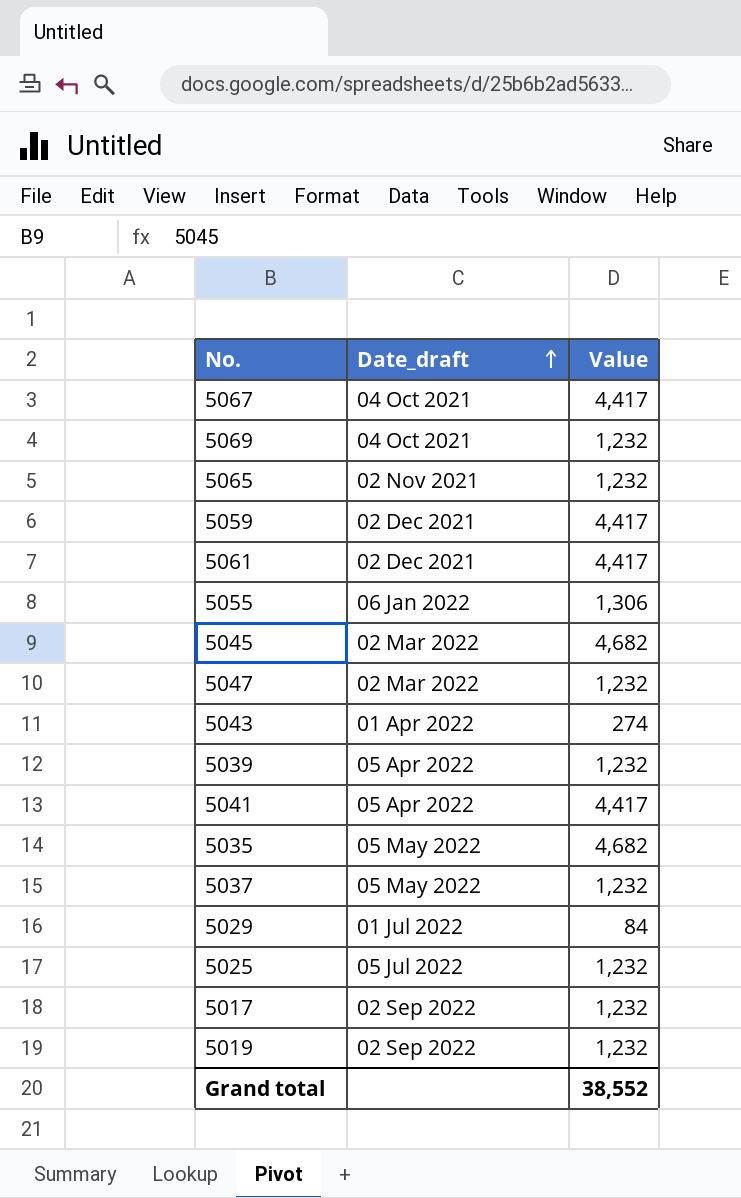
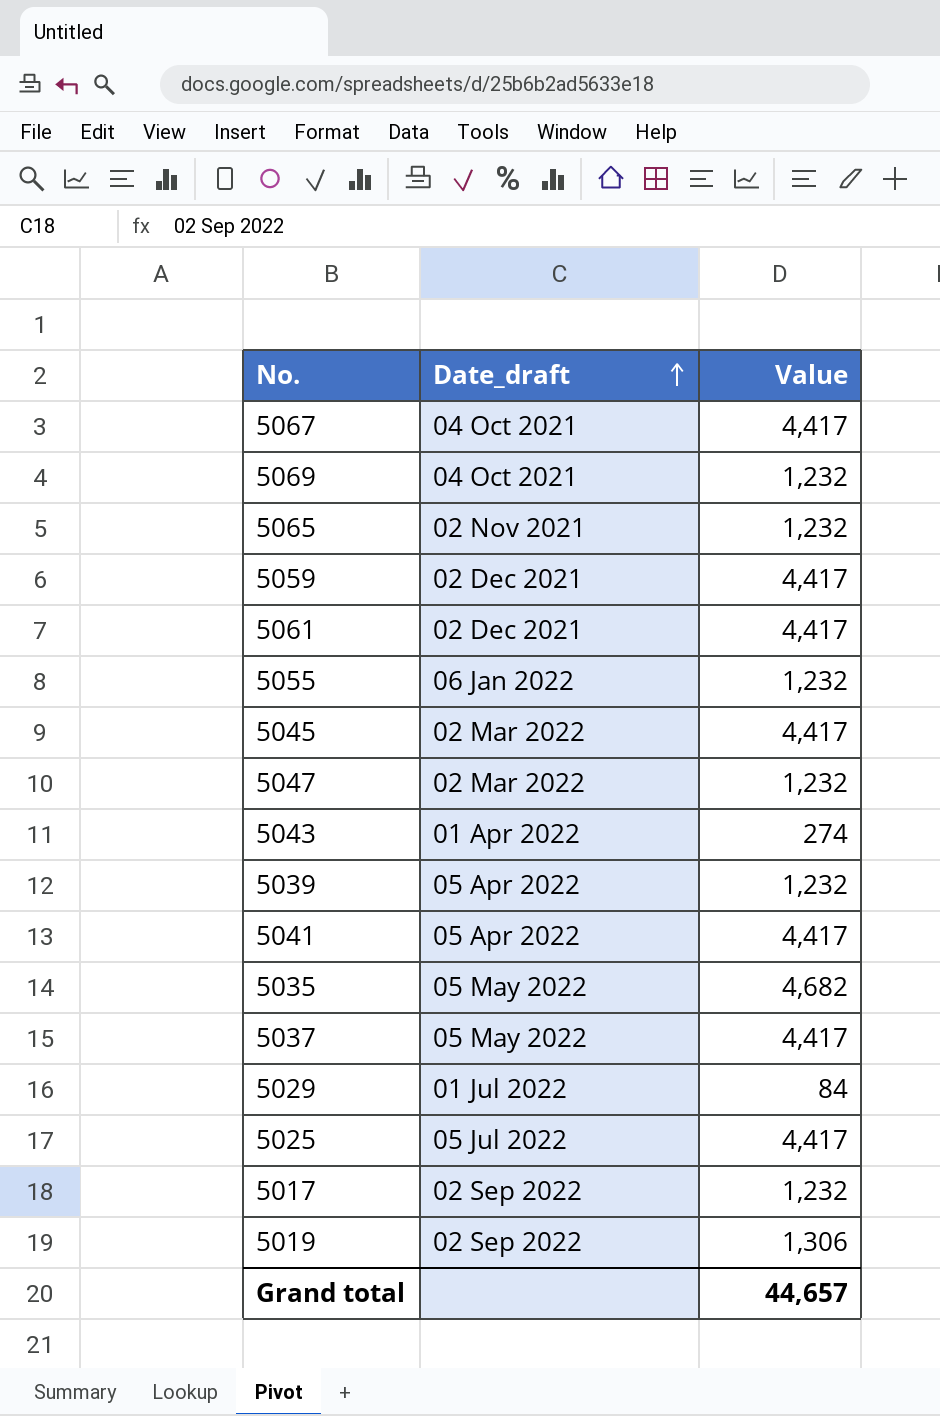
5055 | Value: 1,306 -> 1,232
5045 | Value: 4,682 -> 4,417
5037 | Value: 1,232 -> 4,417
5025 | Value: 1,232 -> 4,417
5019 | Value: 1,232 -> 1,306
Grand total | Value: 38,552 -> 44,657

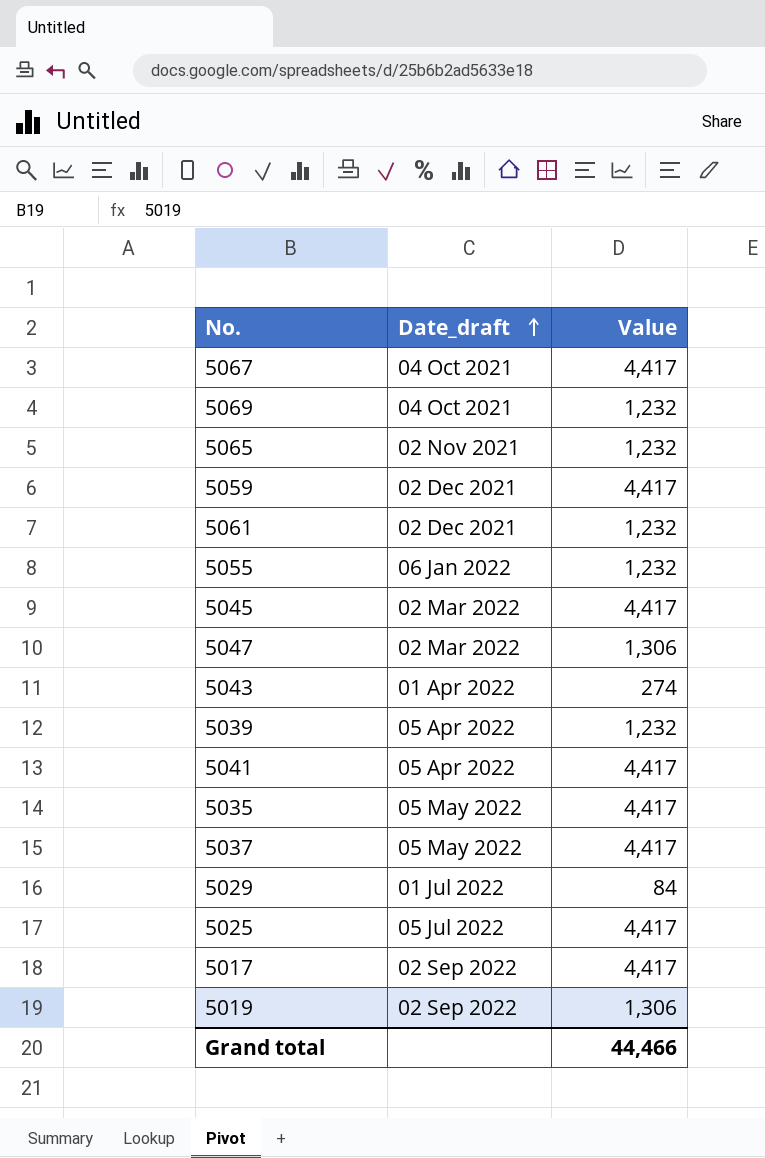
5061 | Value: 4,417 -> 1,232
5047 | Value: 1,232 -> 1,306
5035 | Value: 4,682 -> 4,417
5017 | Value: 1,232 -> 4,417
Grand total | Value: 44,657 -> 44,466

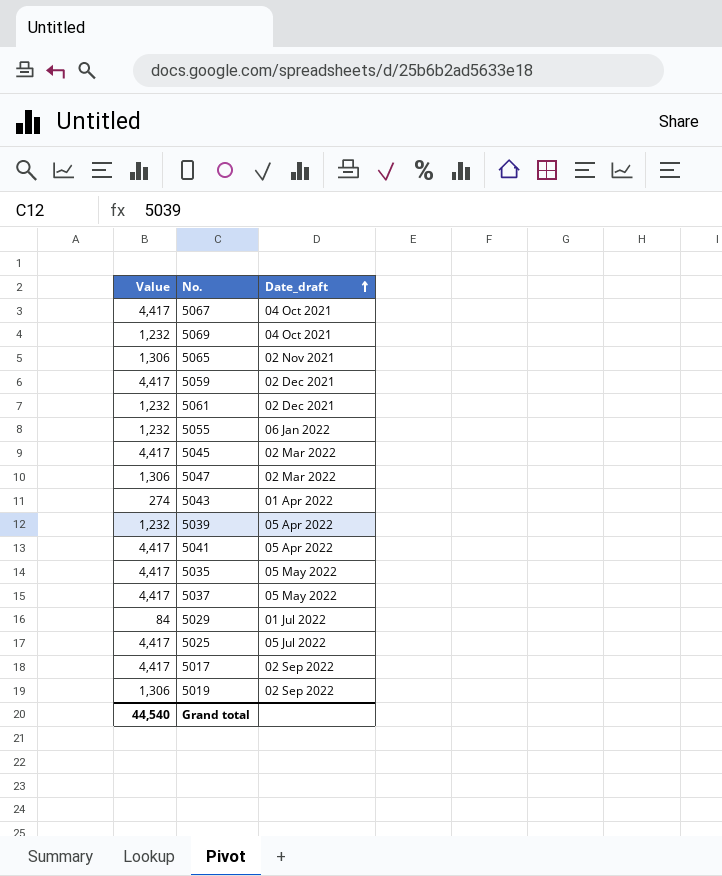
column Value | position: 3 -> 1
5065 | Value: 1,232 -> 1,306
Grand total | Value: 44,466 -> 44,540

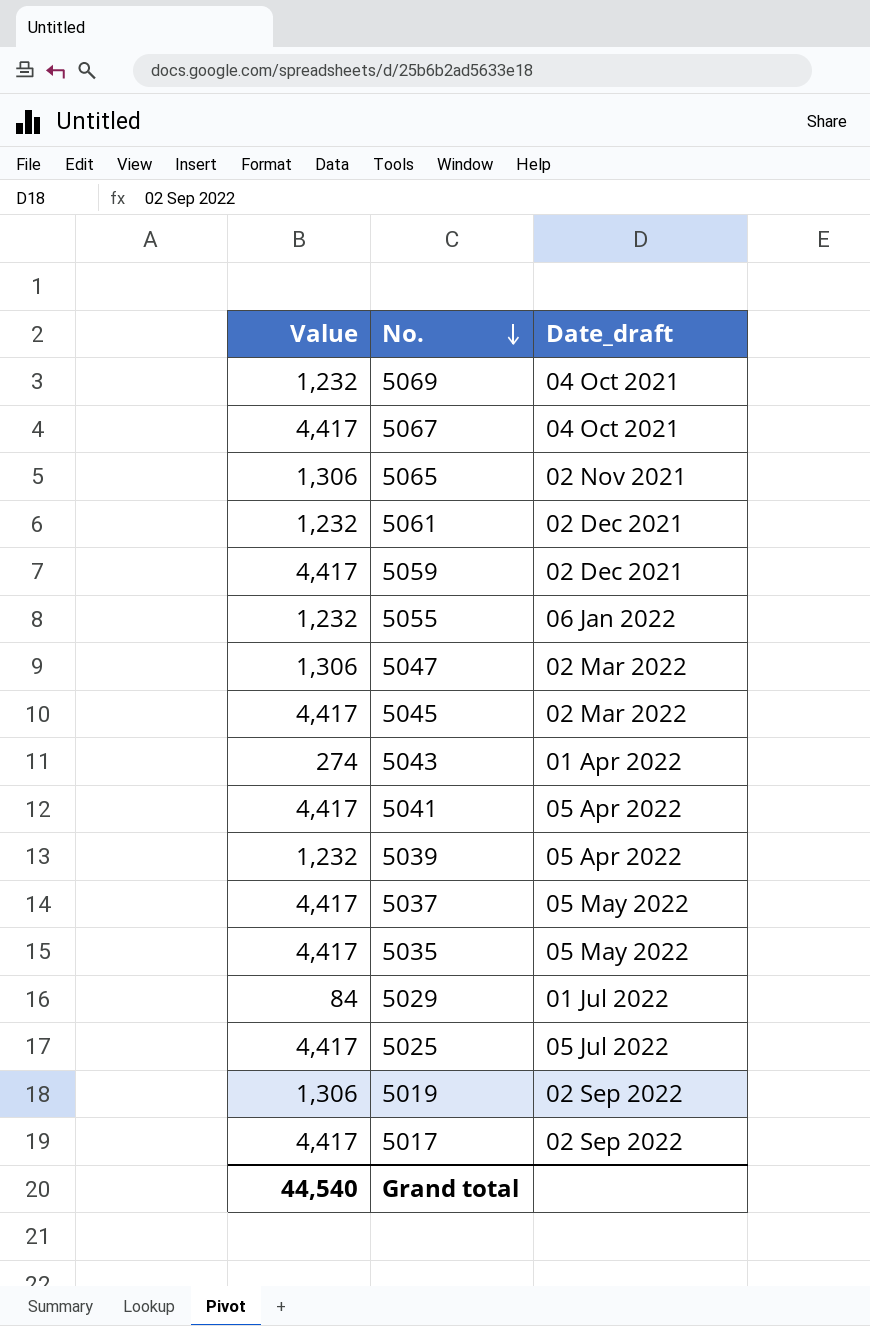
row order: Date_draft ascending -> No. descending

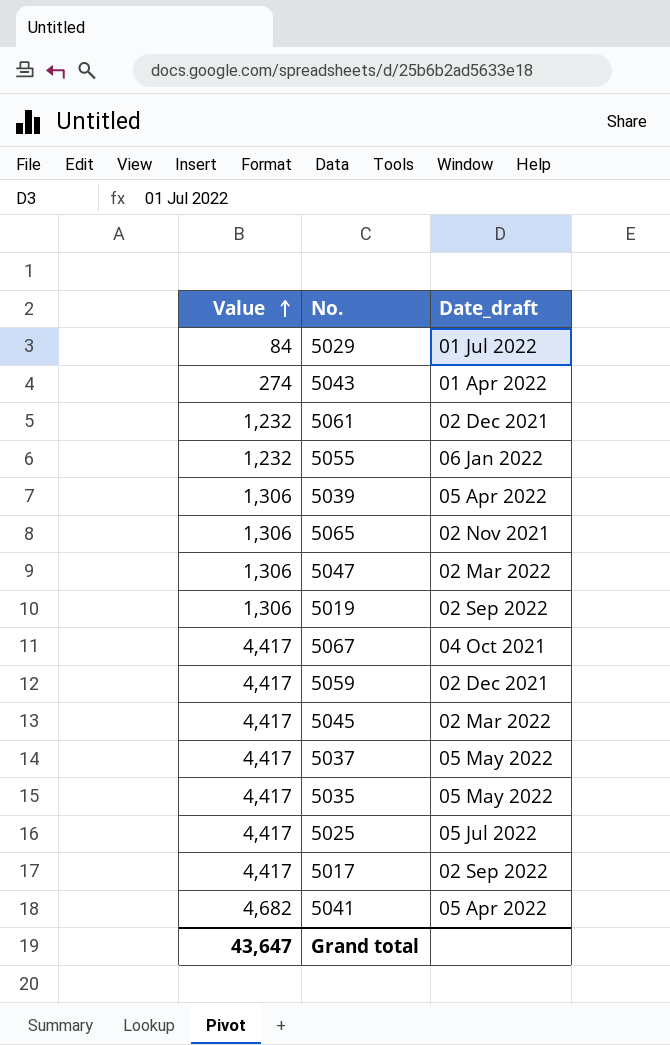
row order: No. descending -> Value ascending
row 5069: 1,232 | 04 Oct 2021 -> none
5039 | Value: 1,232 -> 1,306
5041 | Value: 4,417 -> 4,682
Grand total | Value: 44,540 -> 43,647

